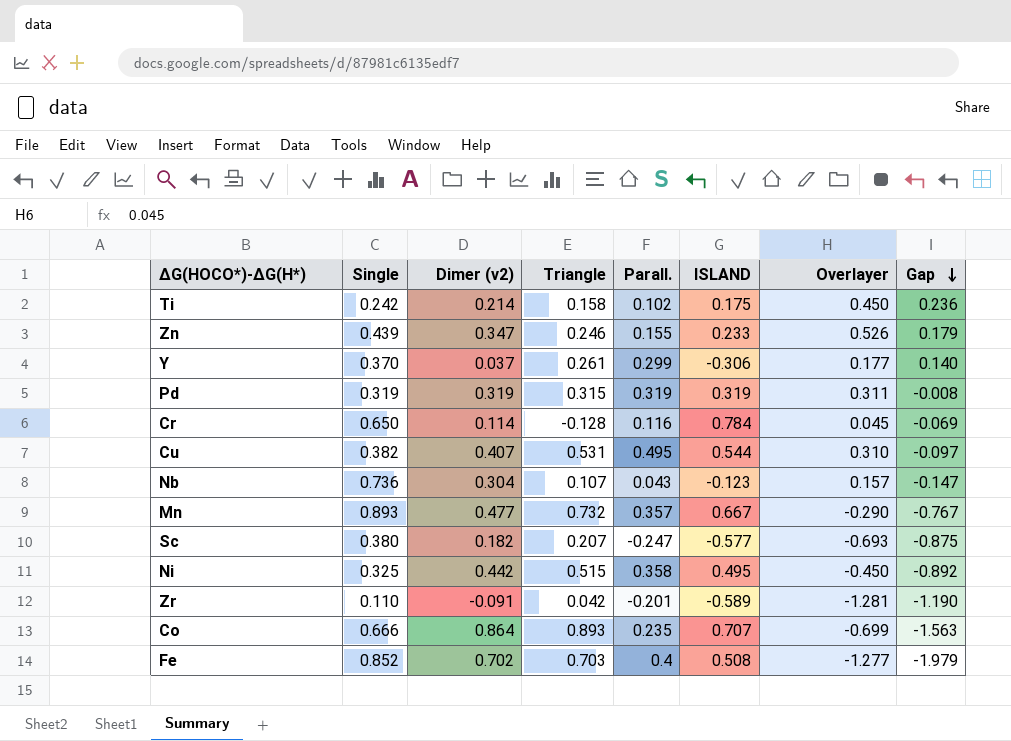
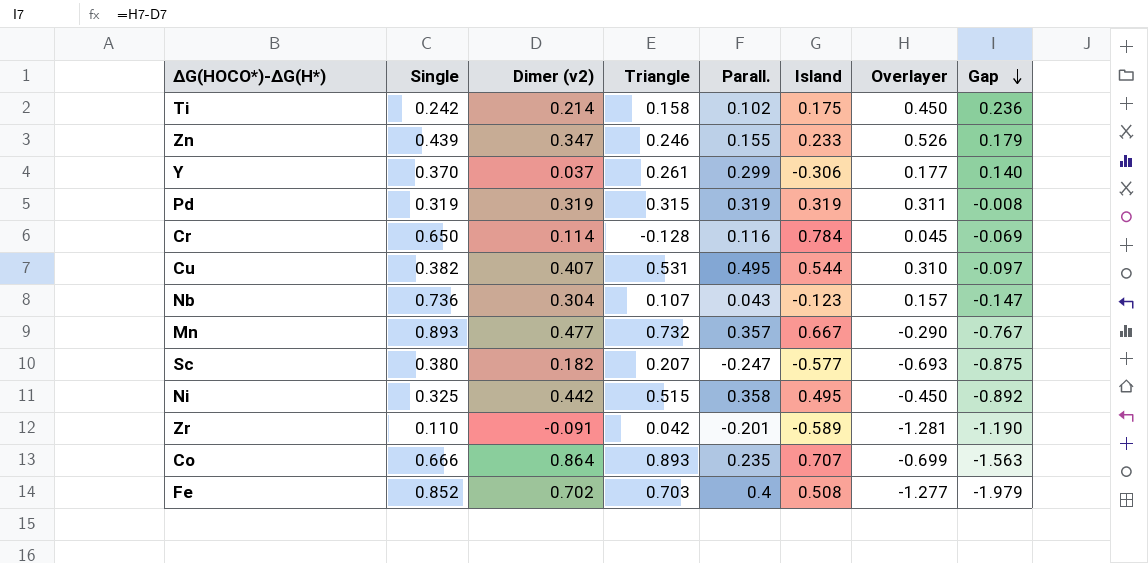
column name: ISLAND -> Island

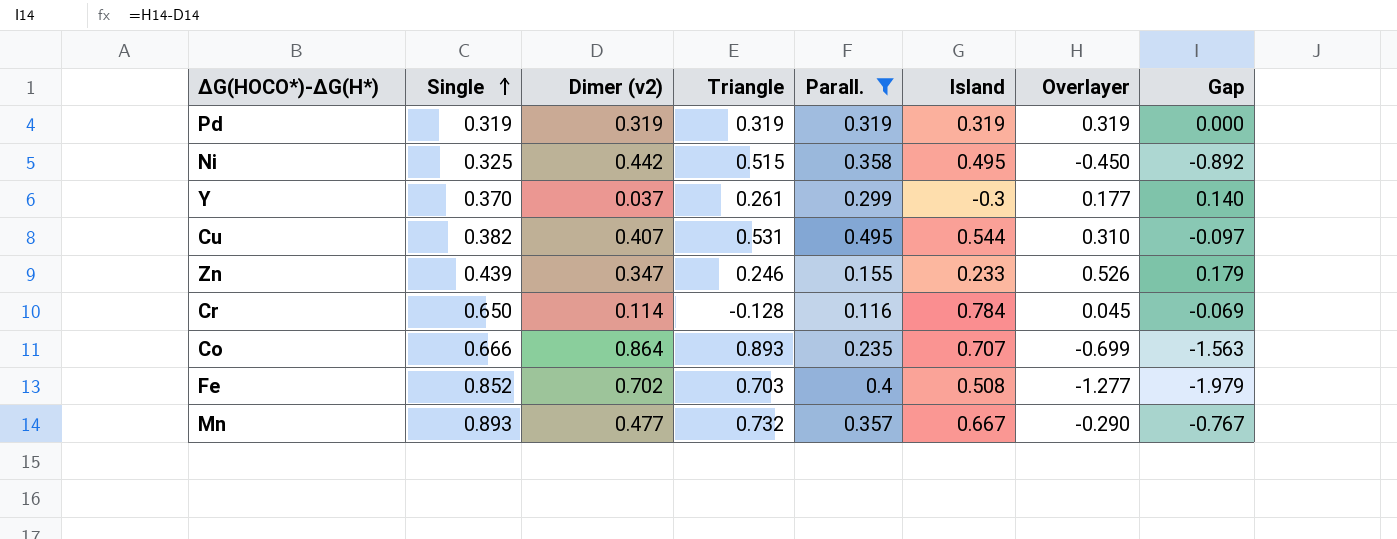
filter: none -> Parall. >= 0.116
row order: Gap descending -> Single ascending
Pd | Triangle: 0.315 -> 0.319
Pd | Overlayer: 0.311 -> 0.319
Pd | Gap: -0.008 -> 0.000
Y | Island: -0.306 -> -0.3

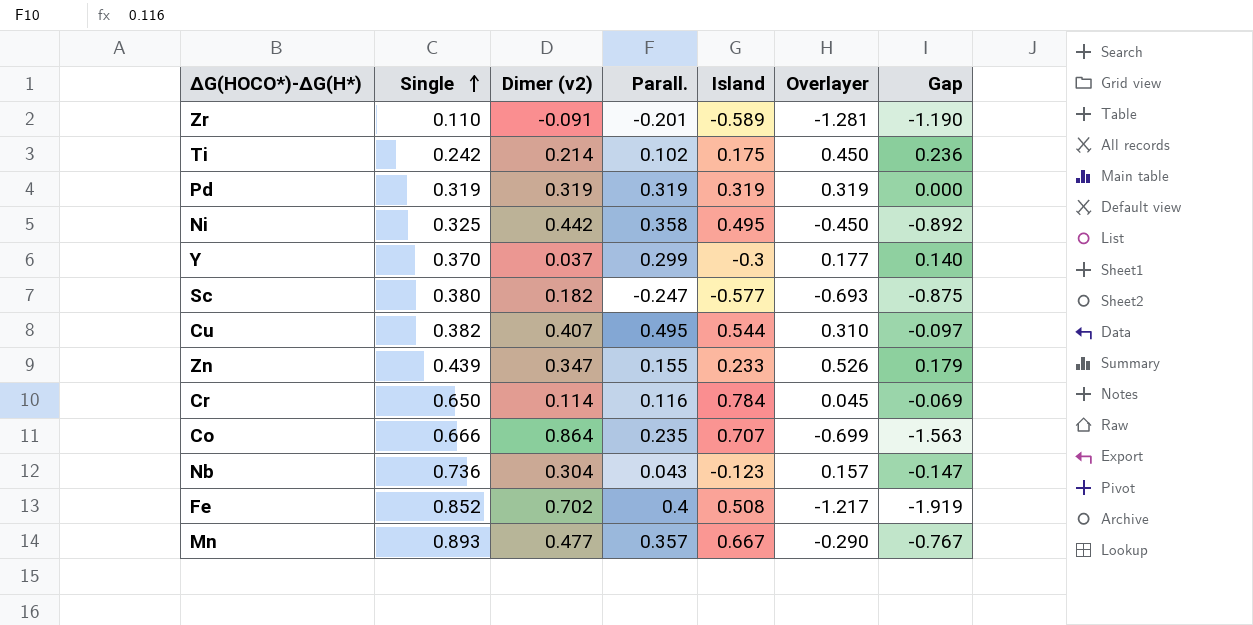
filter: Parall. >= 0.116 -> none
column Triangle | position: 4 -> none
Fe | Overlayer: -1.277 -> -1.217
Fe | Gap: -1.979 -> -1.919

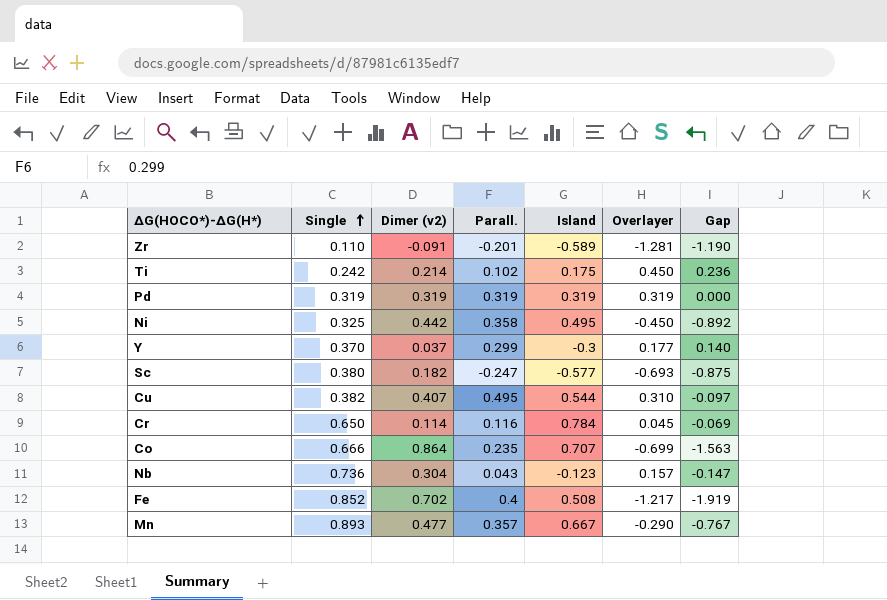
row Zn: 0.439 | 0.347 | 0.155 | 0.233 | 0.526 | 0.179 -> none

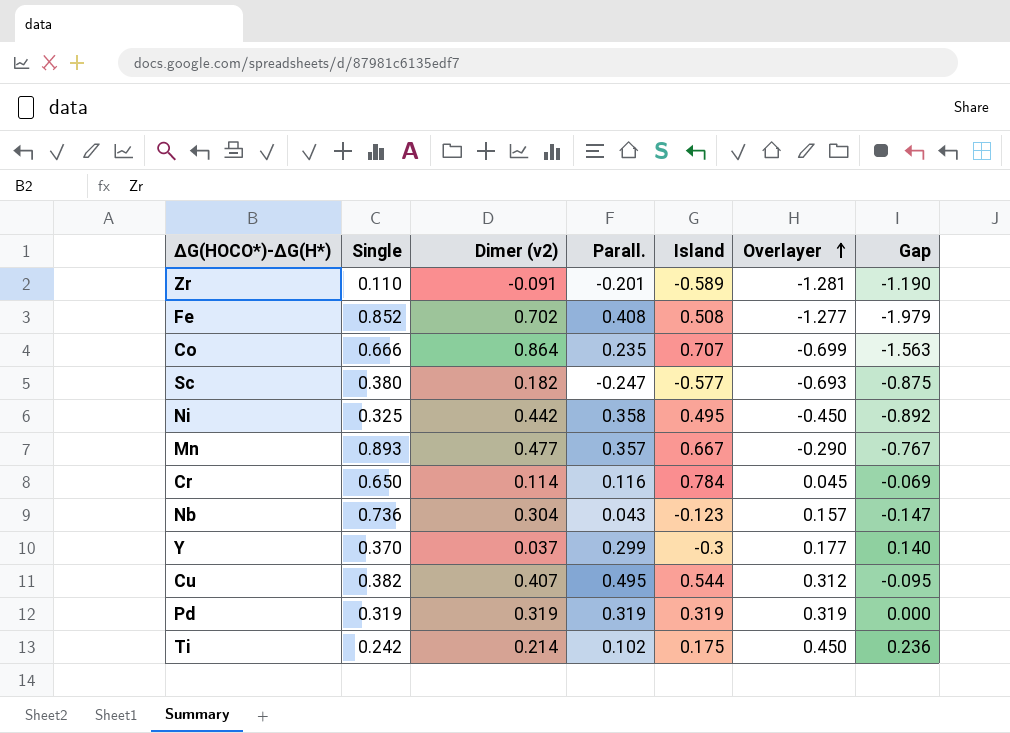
row order: Single ascending -> Overlayer ascending
Fe | Parall.: 0.4 -> 0.408
Fe | Overlayer: -1.217 -> -1.277
Fe | Gap: -1.919 -> -1.979
Cu | Overlayer: 0.310 -> 0.312
Cu | Gap: -0.097 -> -0.095

